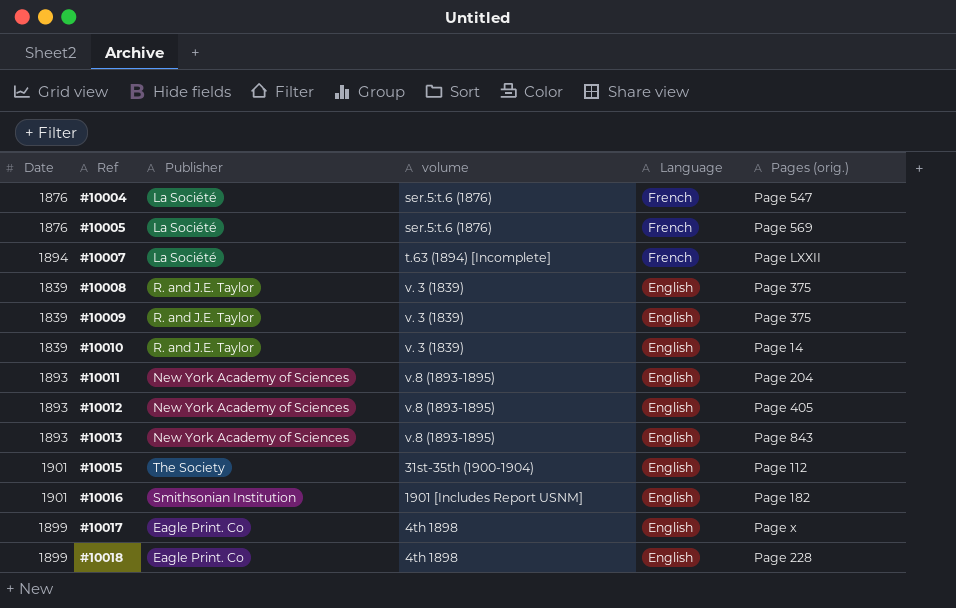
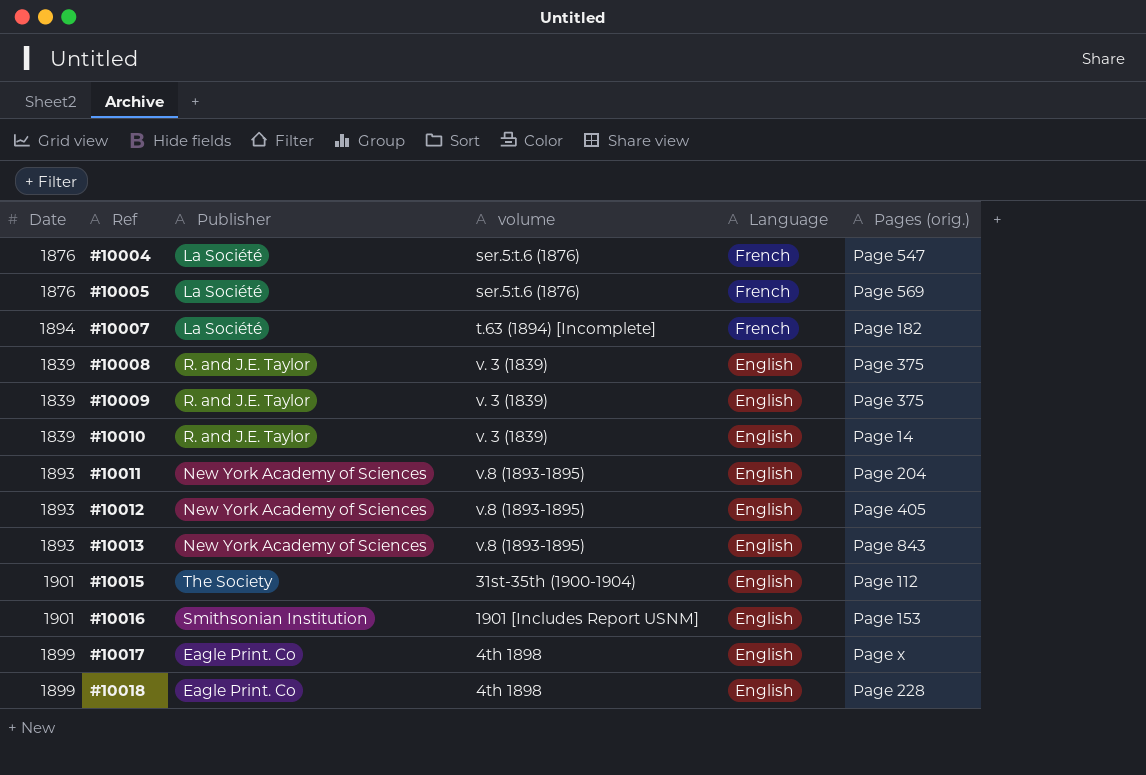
#10007 | Pages (orig.): Page LXXII -> Page 182
#10016 | Pages (orig.): Page 182 -> Page 153

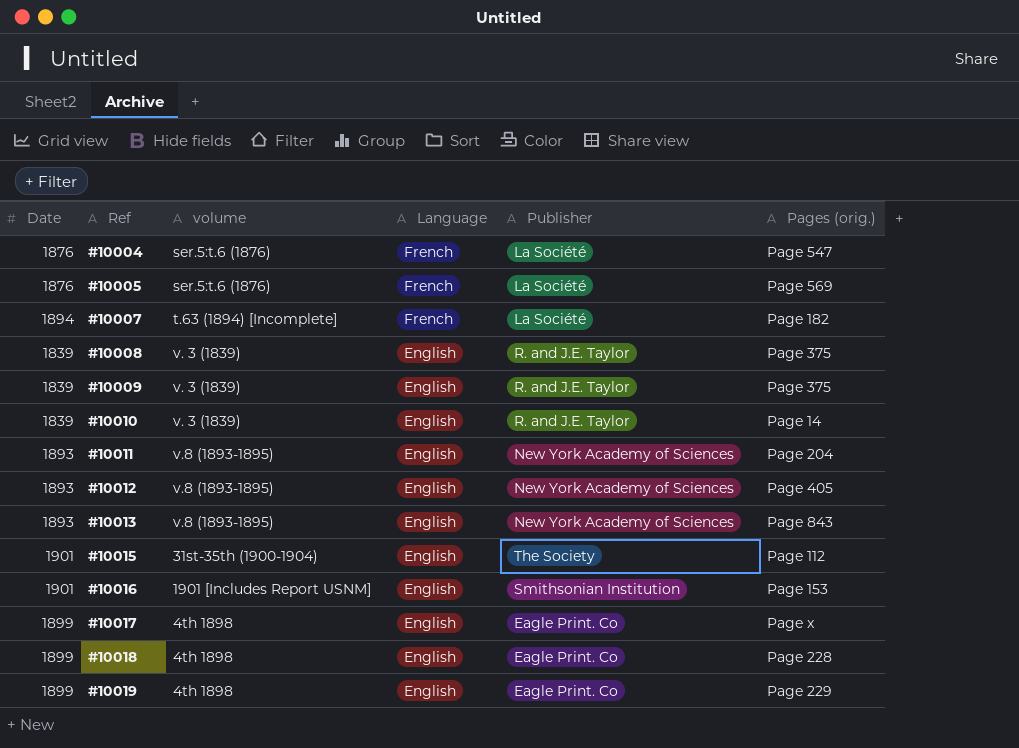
column Publisher | position: 3 -> 5
row #10019: none -> 1899 | 4th 1898 | English | Eagle Print. Co | Page 229

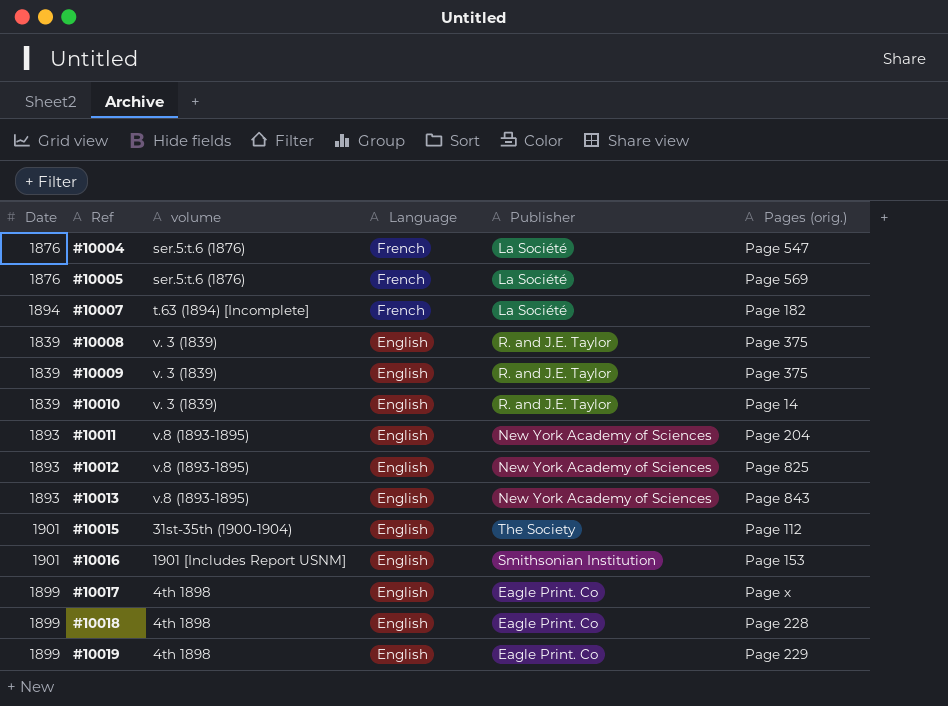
#10012 | Pages (orig.): Page 405 -> Page 825

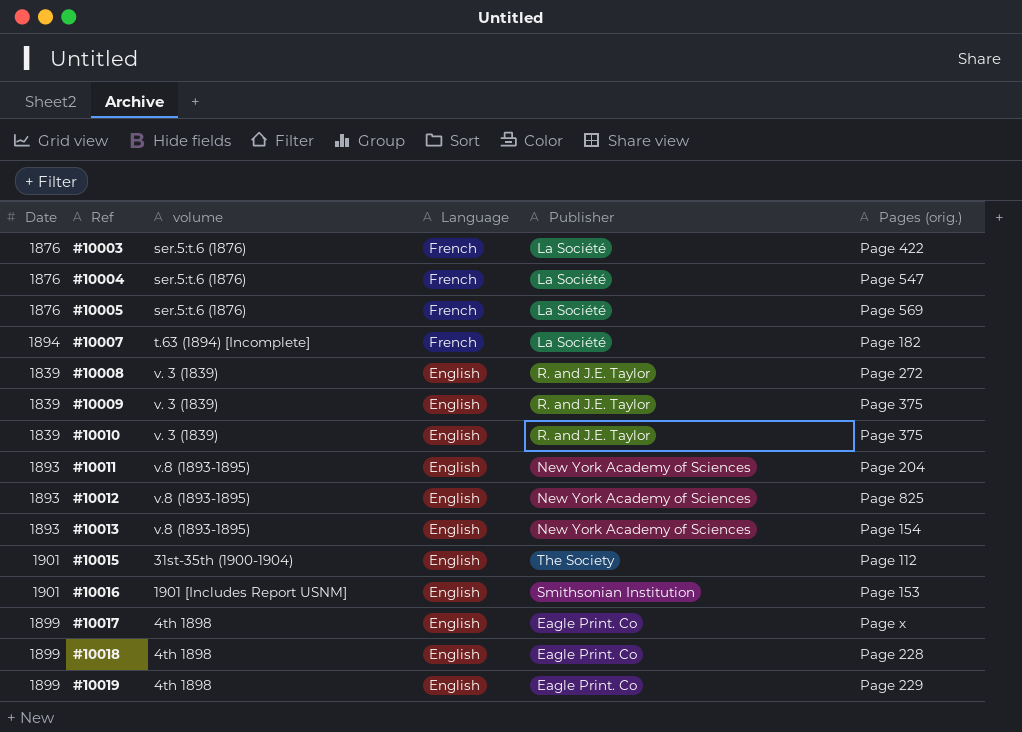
row #10003: none -> 1876 | ser.5:t.6 (1876) | French | La Société | Page 422
#10008 | Pages (orig.): Page 375 -> Page 272
#10010 | Pages (orig.): Page 14 -> Page 375
#10013 | Pages (orig.): Page 843 -> Page 154

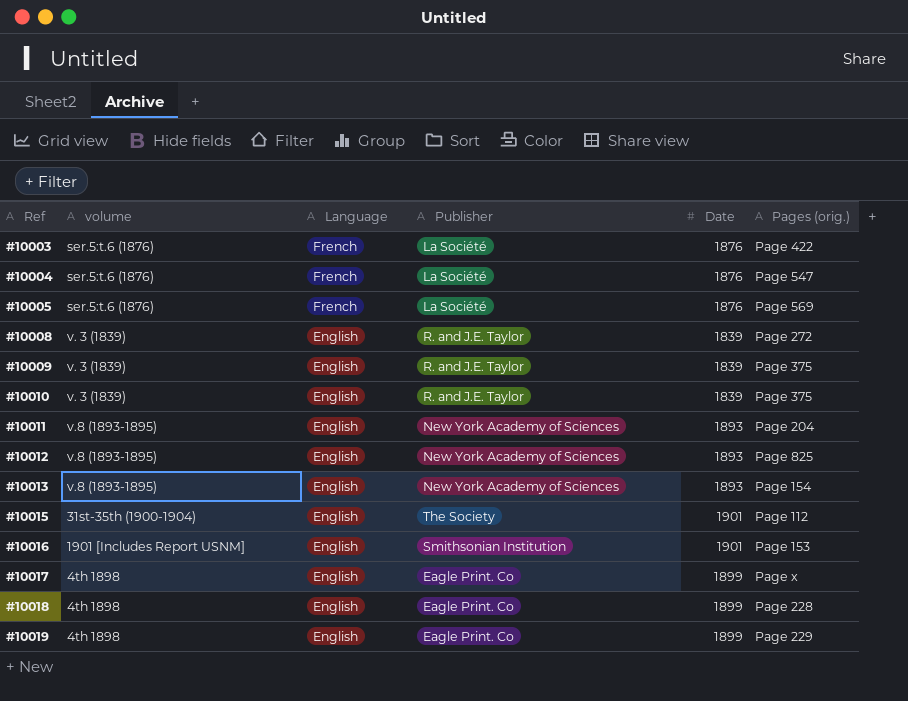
column Date | position: 1 -> 5
row #10007: 1894 | t.63 (1894) [Incomplete] | French | La Société | Page 182 -> none

